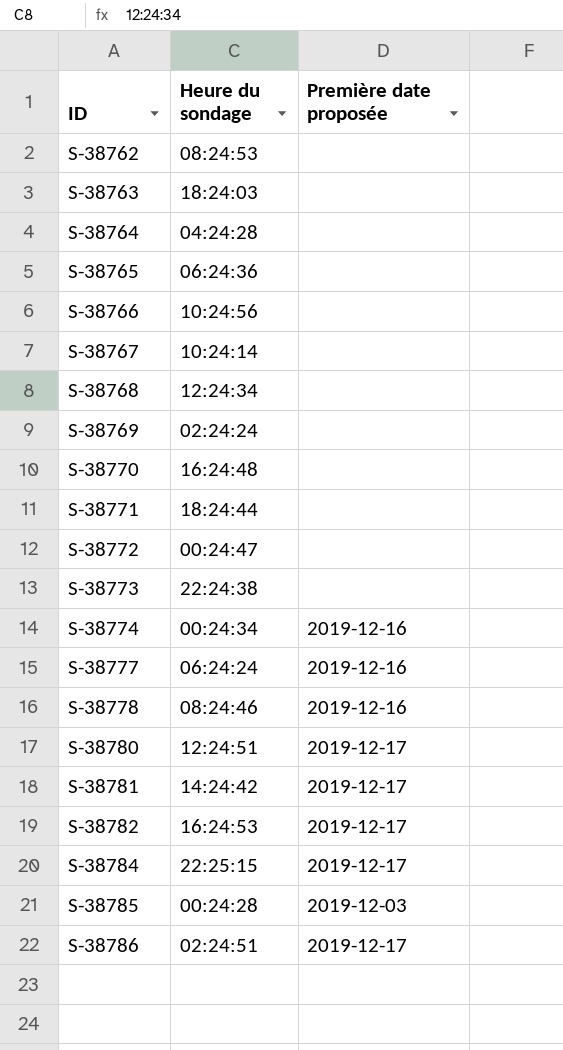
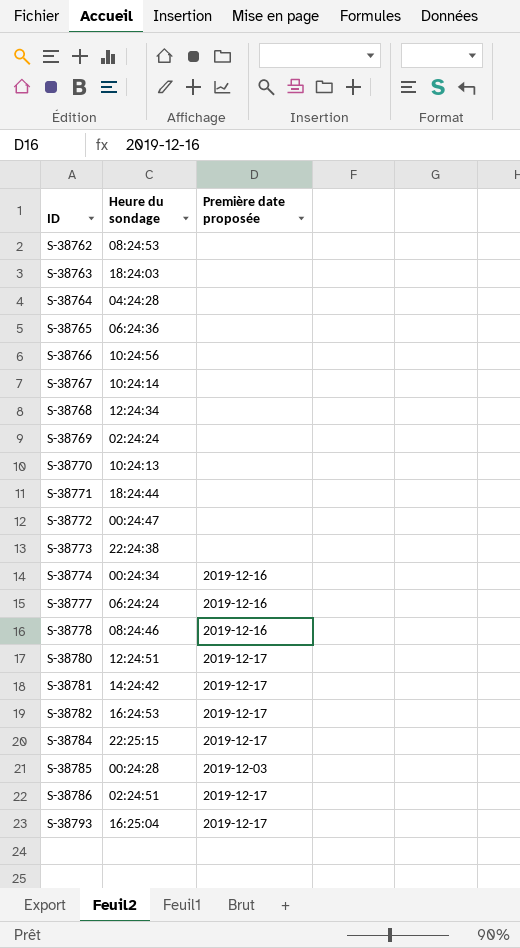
S-38770 | Heure du sondage: 16:24:48 -> 10:24:13
row S-38793: none -> 16:25:04 | 2019-12-17

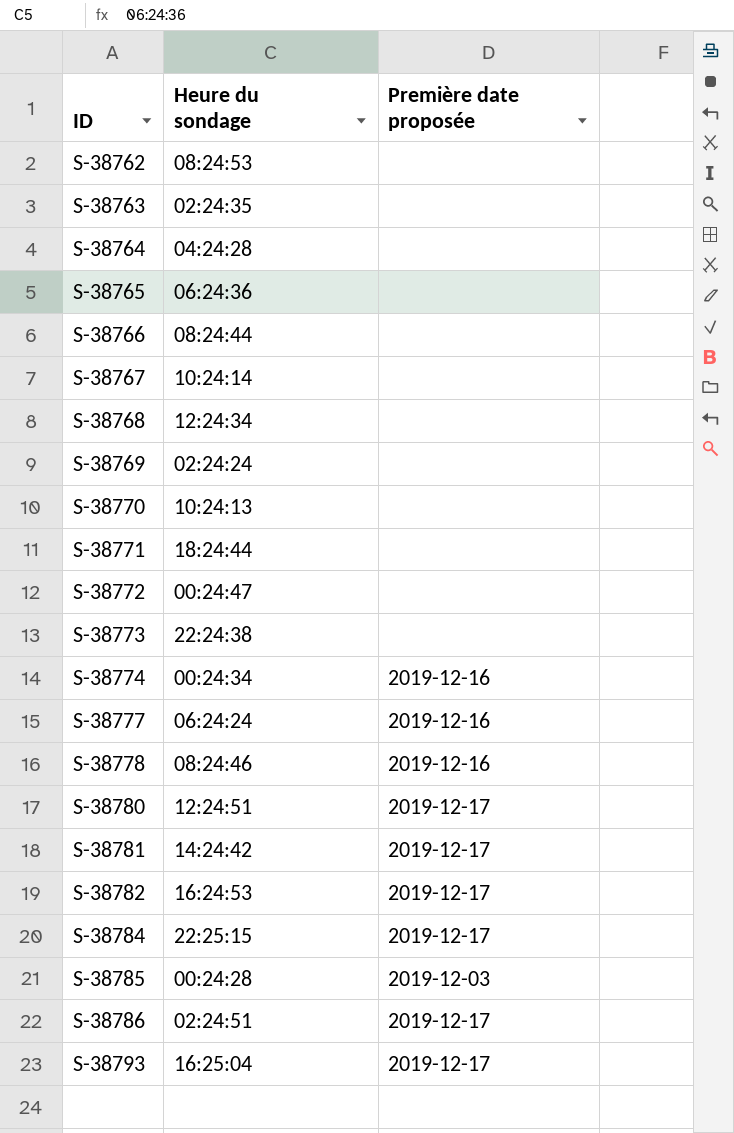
S-38763 | Heure du sondage: 18:24:03 -> 02:24:35
S-38766 | Heure du sondage: 10:24:56 -> 08:24:44

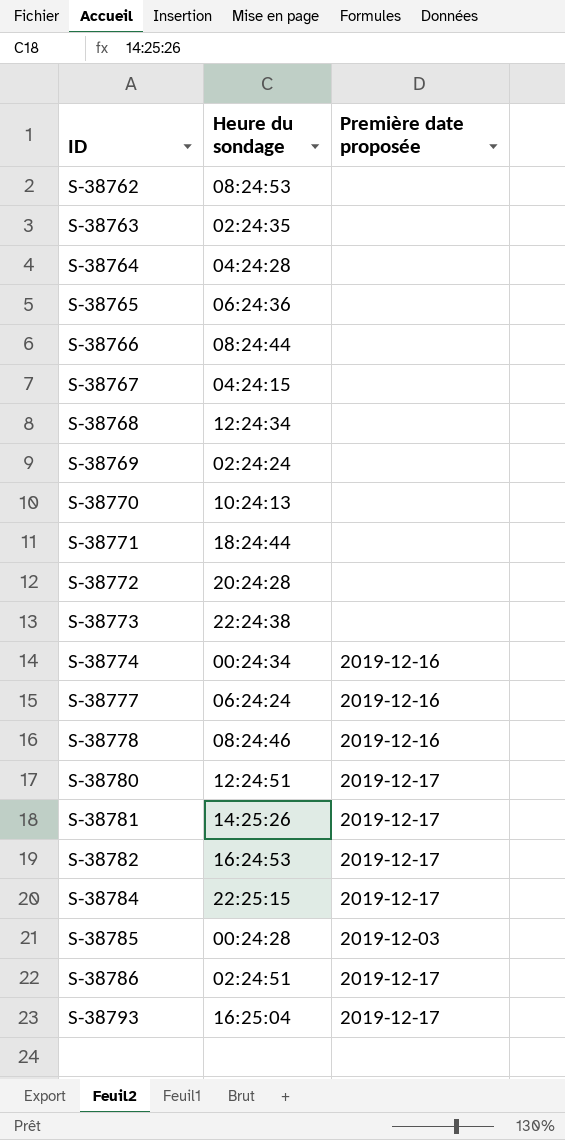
S-38767 | Heure du sondage: 10:24:14 -> 04:24:15
S-38772 | Heure du sondage: 00:24:47 -> 20:24:28
S-38781 | Heure du sondage: 14:24:42 -> 14:25:26

